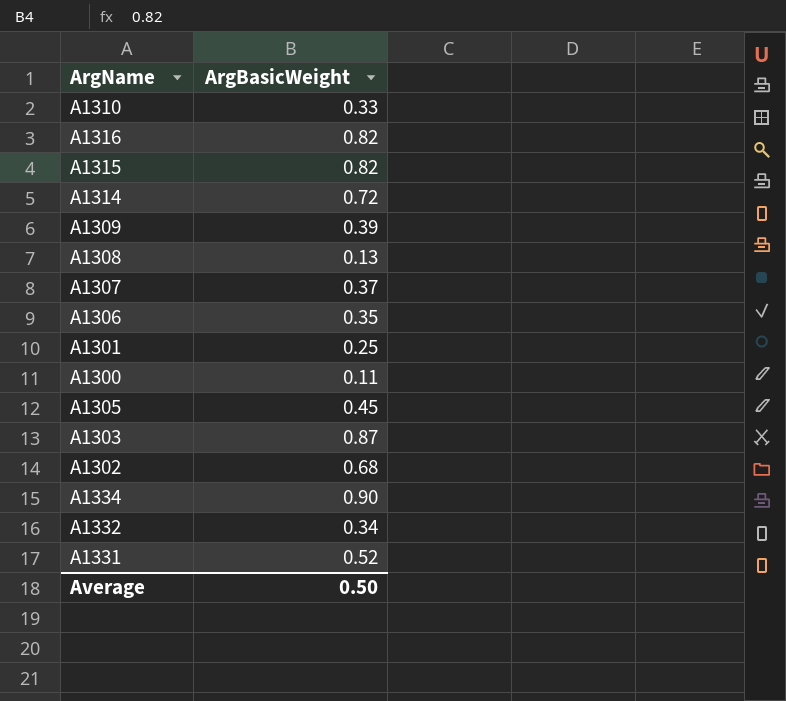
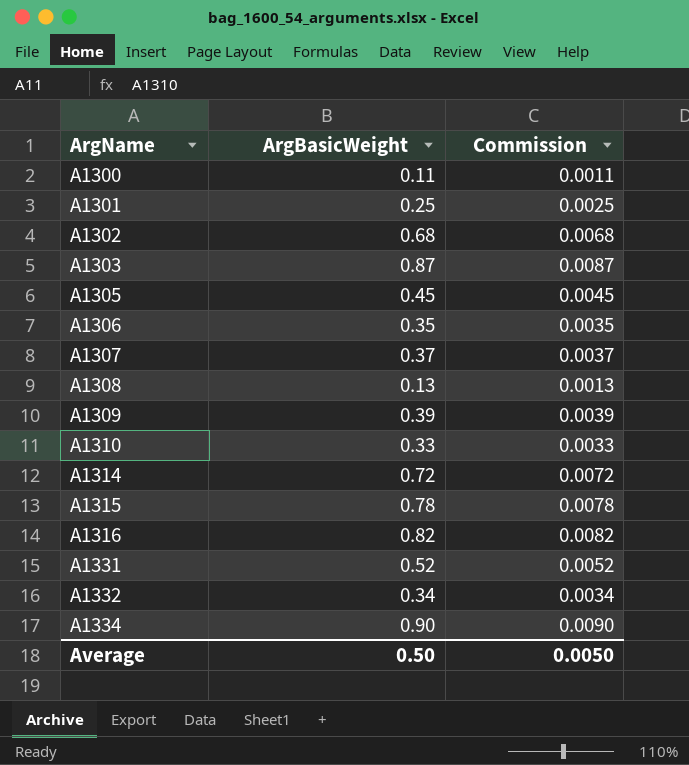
row order: none -> ArgName ascending
column Commission | formula: none -> [ArgBasicWeight] * 0.01
A1315 | ArgBasicWeight: 0.82 -> 0.78

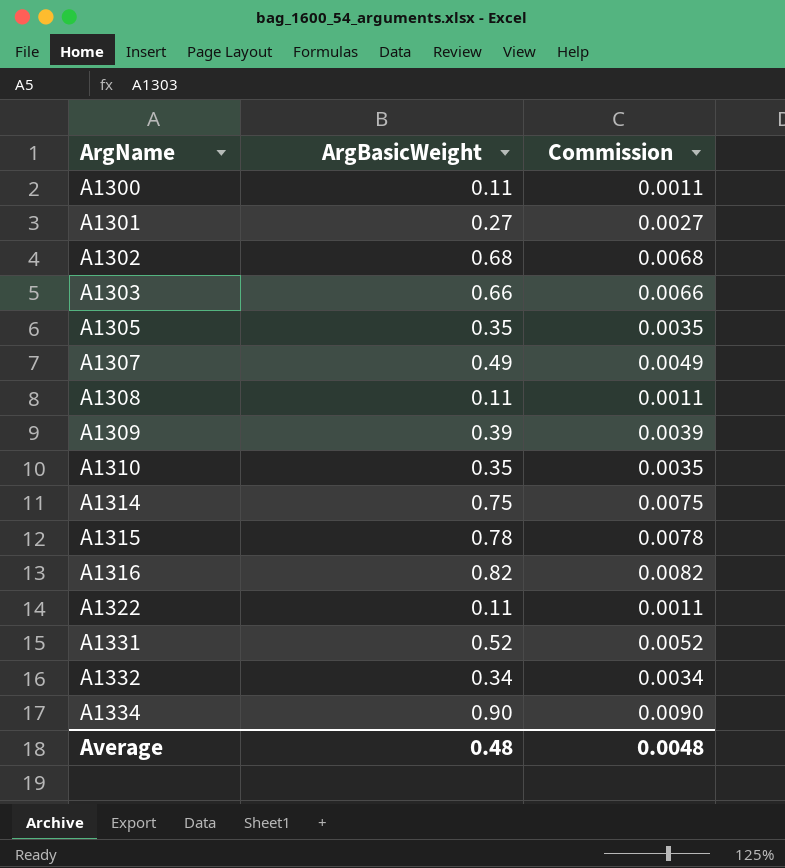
row A1306: 0.35 | 0.0035 -> none
A1301 | ArgBasicWeight: 0.25 -> 0.27
A1301 | Commission: 0.0025 -> 0.0027
A1303 | ArgBasicWeight: 0.87 -> 0.66
A1303 | Commission: 0.0087 -> 0.0066
A1305 | ArgBasicWeight: 0.45 -> 0.35
A1305 | Commission: 0.0045 -> 0.0035
A1307 | ArgBasicWeight: 0.37 -> 0.49
A1307 | Commission: 0.0037 -> 0.0049
A1308 | ArgBasicWeight: 0.13 -> 0.11
A1308 | Commission: 0.0013 -> 0.0011
A1310 | ArgBasicWeight: 0.33 -> 0.35
A1310 | Commission: 0.0033 -> 0.0035
A1314 | ArgBasicWeight: 0.72 -> 0.75
A1314 | Commission: 0.0072 -> 0.0075
row A1322: none -> 0.11 | 0.0011
Average | ArgBasicWeight: 0.50 -> 0.48
Average | Commission: 0.0050 -> 0.0048

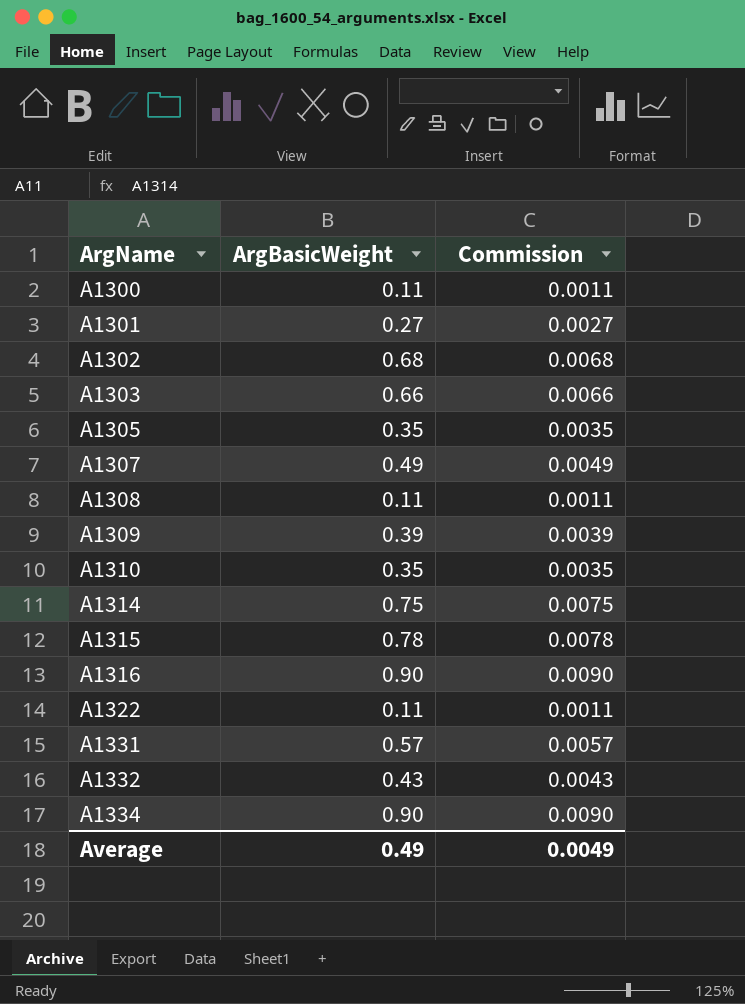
A1316 | ArgBasicWeight: 0.82 -> 0.90
A1316 | Commission: 0.0082 -> 0.0090
A1331 | ArgBasicWeight: 0.52 -> 0.57
A1331 | Commission: 0.0052 -> 0.0057
A1332 | ArgBasicWeight: 0.34 -> 0.43
A1332 | Commission: 0.0034 -> 0.0043
Average | ArgBasicWeight: 0.48 -> 0.49
Average | Commission: 0.0048 -> 0.0049

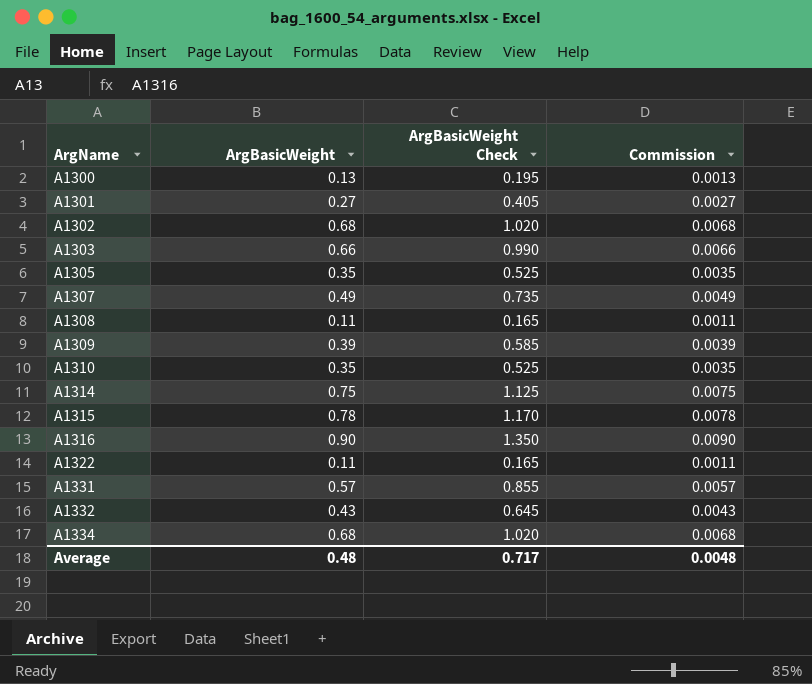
column ArgBasicWeight Check | formula: none -> [ArgBasicWeight] * 1.5
A1300 | ArgBasicWeight: 0.11 -> 0.13
A1300 | Commission: 0.0011 -> 0.0013
A1334 | ArgBasicWeight: 0.90 -> 0.68
A1334 | Commission: 0.0090 -> 0.0068
Average | ArgBasicWeight: 0.49 -> 0.48
Average | Commission: 0.0049 -> 0.0048

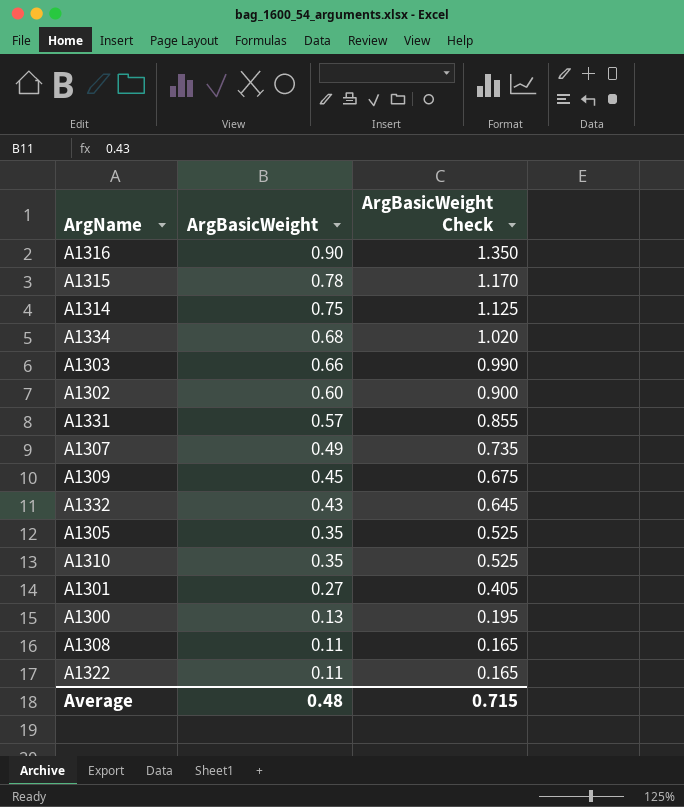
row order: ArgName ascending -> ArgBasicWeight descending
column Commission | formula: [ArgBasicWeight] * 0.01 -> none
A1302 | ArgBasicWeight: 0.68 -> 0.60
A1302 | ArgBasicWeight Check: 1.020 -> 0.900
A1309 | ArgBasicWeight: 0.39 -> 0.45
A1309 | ArgBasicWeight Check: 0.585 -> 0.675
Average | ArgBasicWeight Check: 0.717 -> 0.715

